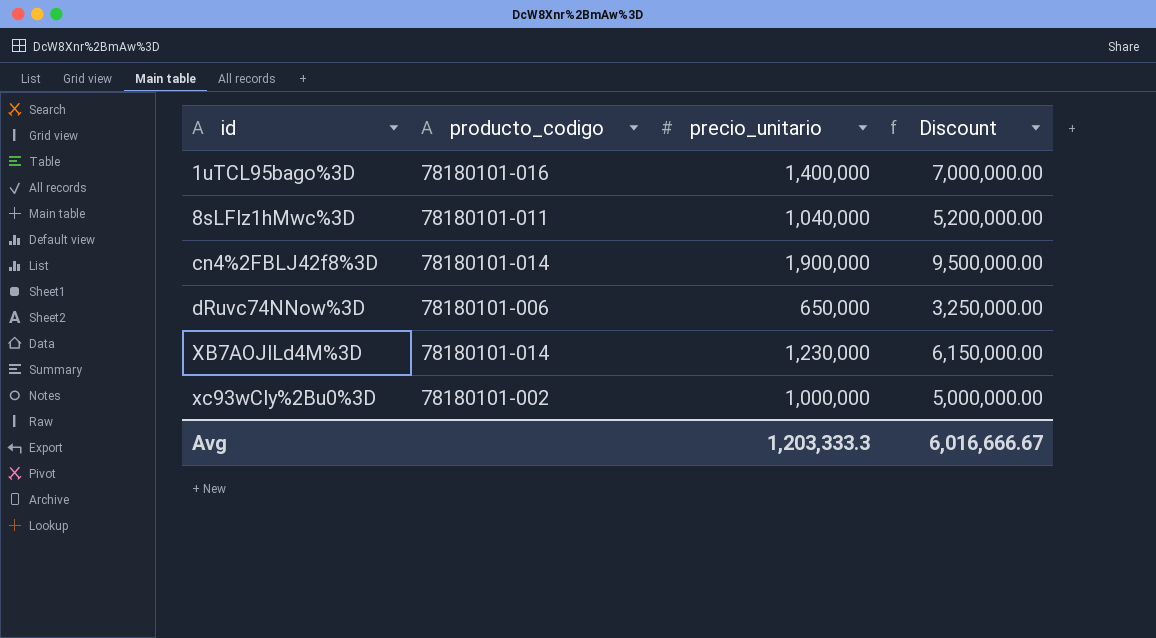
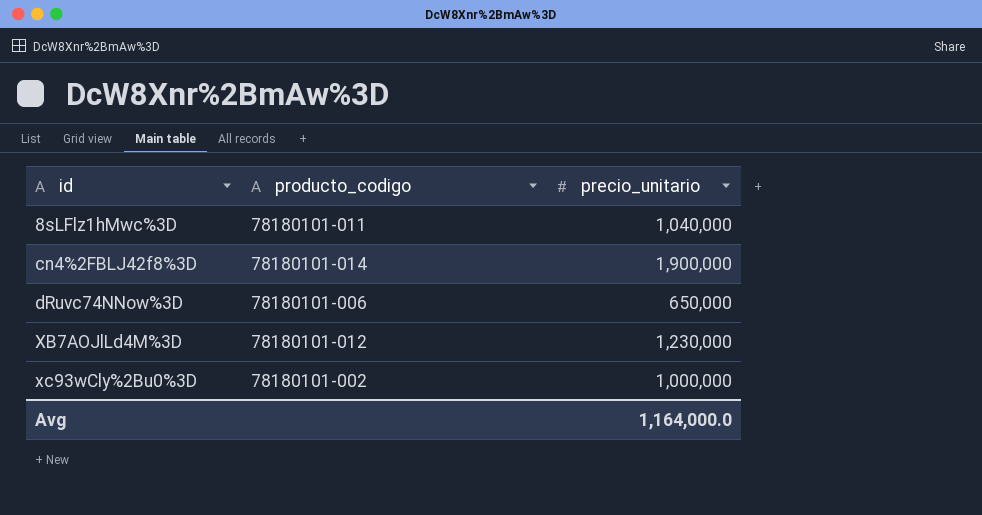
column Discount | formula: [precio_unitario] * 5 -> none
row 1uTCL95bago%3D: 78180101-016 | 1,400,000 | 7,000,000.00 -> none
XB7AOJlLd4M%3D | producto_codigo: 78180101-014 -> 78180101-012
Avg | precio_unitario: 1,203,333.3 -> 1,164,000.0

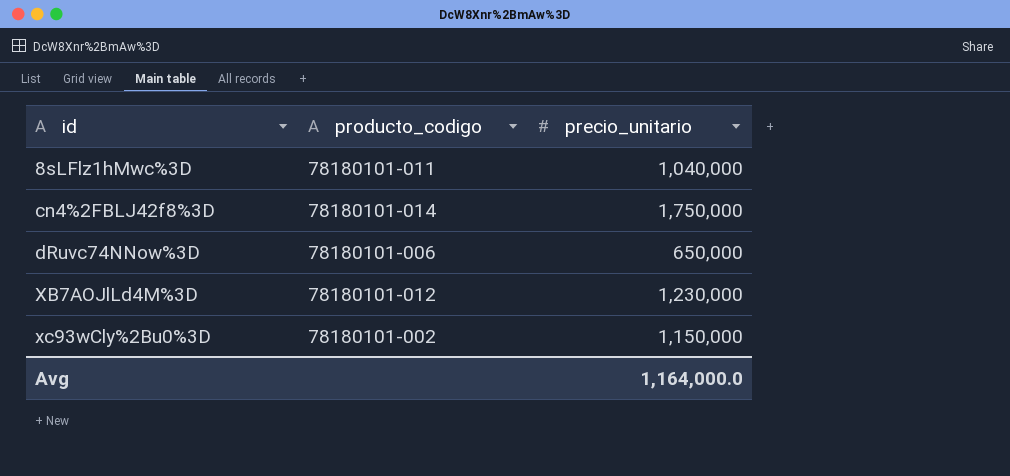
cn4%2FBLJ42f8%3D | precio_unitario: 1,900,000 -> 1,750,000
xc93wCly%2Bu0%3D | precio_unitario: 1,000,000 -> 1,150,000

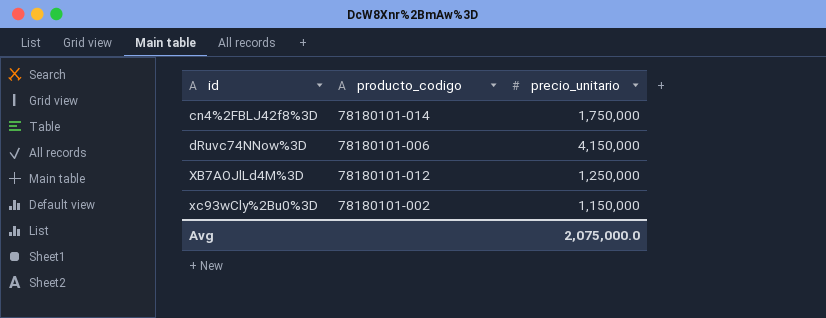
row 8sLFlz1hMwc%3D: 78180101-011 | 1,040,000 -> none
dRuvc74NNow%3D | precio_unitario: 650,000 -> 4,150,000
XB7AOJlLd4M%3D | precio_unitario: 1,230,000 -> 1,250,000
Avg | precio_unitario: 1,164,000.0 -> 2,075,000.0

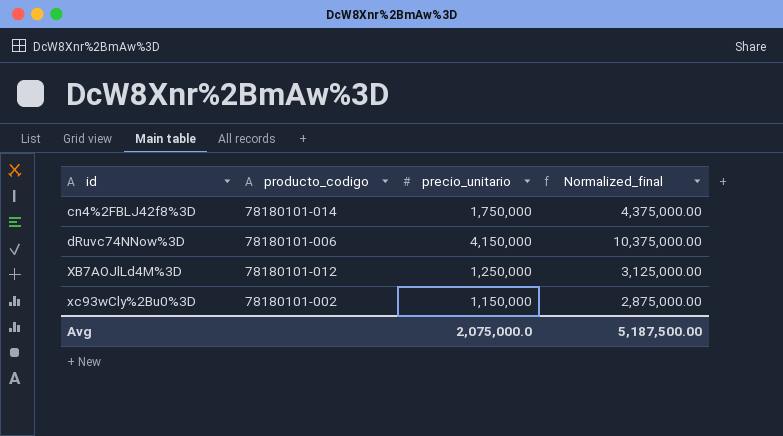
column Normalized_final | formula: none -> [precio_unitario] * 2.5

